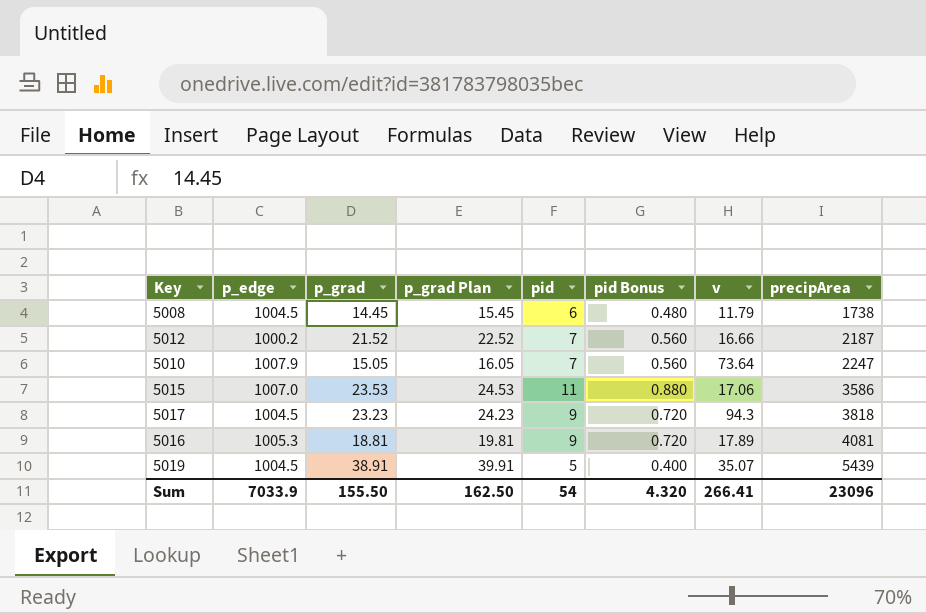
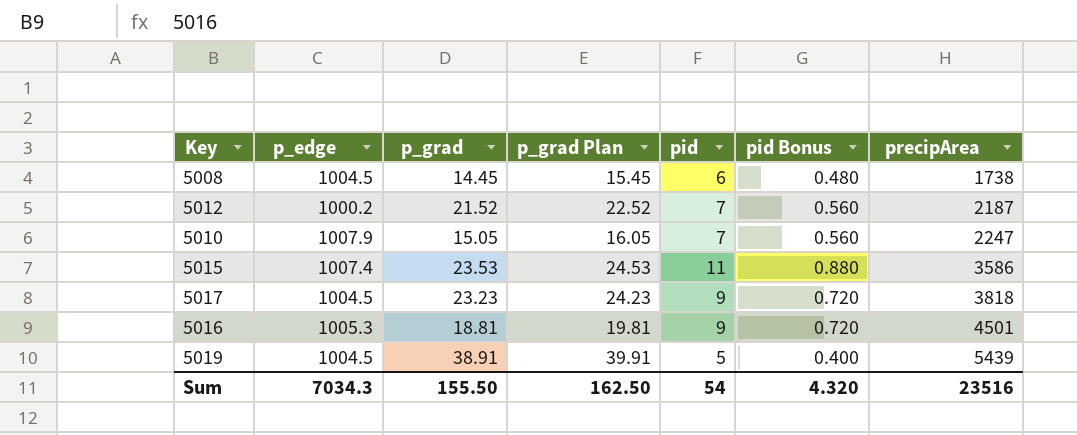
column v | position: 7 -> none
5015 | p_edge: 1007.0 -> 1007.4
5016 | precipArea: 4081 -> 4501
Sum | p_edge: 7033.9 -> 7034.3
Sum | precipArea: 23096 -> 23516

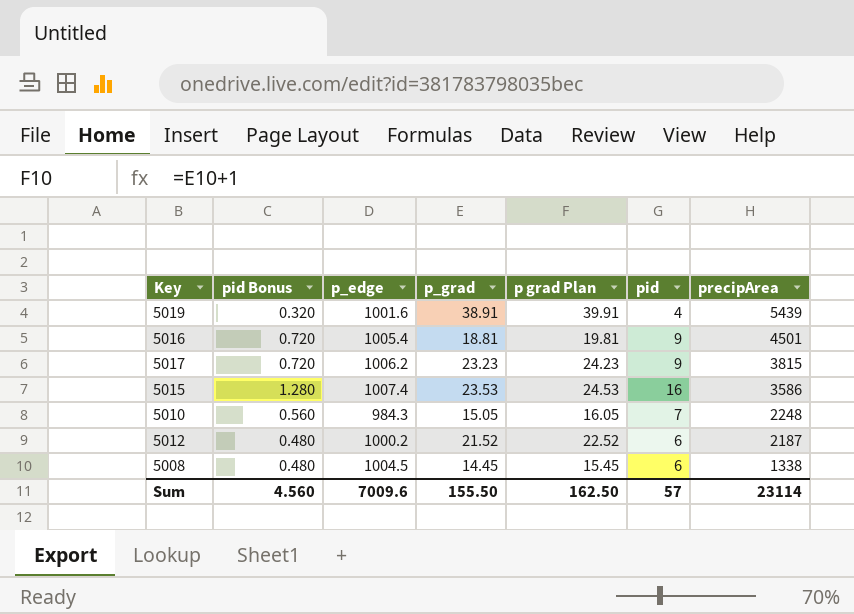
row order: precipArea ascending -> precipArea descending
column pid Bonus | position: 6 -> 2
column name: p_grad Plan -> p grad Plan
5019 | pid Bonus: 0.400 -> 0.320
5019 | p_edge: 1004.5 -> 1001.6
5019 | pid: 5 -> 4
5016 | p_edge: 1005.3 -> 1005.4
5017 | p_edge: 1004.5 -> 1006.2
5017 | precipArea: 3818 -> 3815
5015 | pid Bonus: 0.880 -> 1.280
5015 | pid: 11 -> 16
5010 | p_edge: 1007.9 -> 984.3
5010 | precipArea: 2247 -> 2248
5012 | pid Bonus: 0.560 -> 0.480
5012 | pid: 7 -> 6
5008 | precipArea: 1738 -> 1338
Sum | pid Bonus: 4.320 -> 4.560
Sum | p_edge: 7034.3 -> 7009.6
Sum | pid: 54 -> 57
Sum | precipArea: 23516 -> 23114

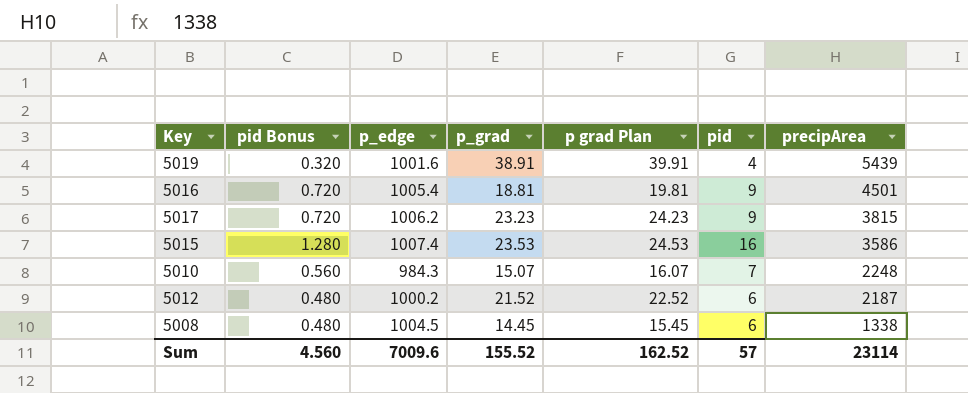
5010 | p_grad: 15.05 -> 15.07
5010 | p grad Plan: 16.05 -> 16.07
Sum | p_grad: 155.50 -> 155.52
Sum | p grad Plan: 162.50 -> 162.52

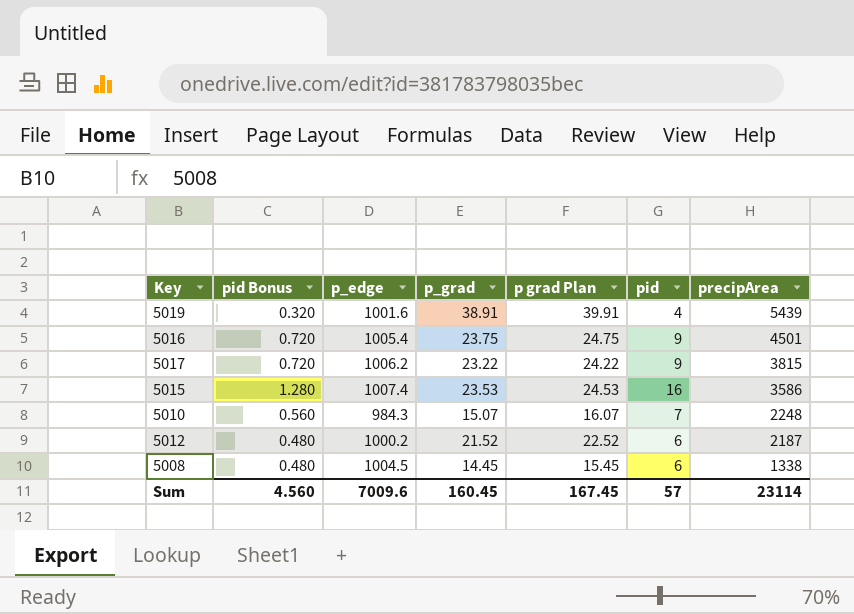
5016 | p_grad: 18.81 -> 23.75
5016 | p grad Plan: 19.81 -> 24.75
5017 | p_grad: 23.23 -> 23.22
5017 | p grad Plan: 24.23 -> 24.22
Sum | p_grad: 155.52 -> 160.45
Sum | p grad Plan: 162.52 -> 167.45

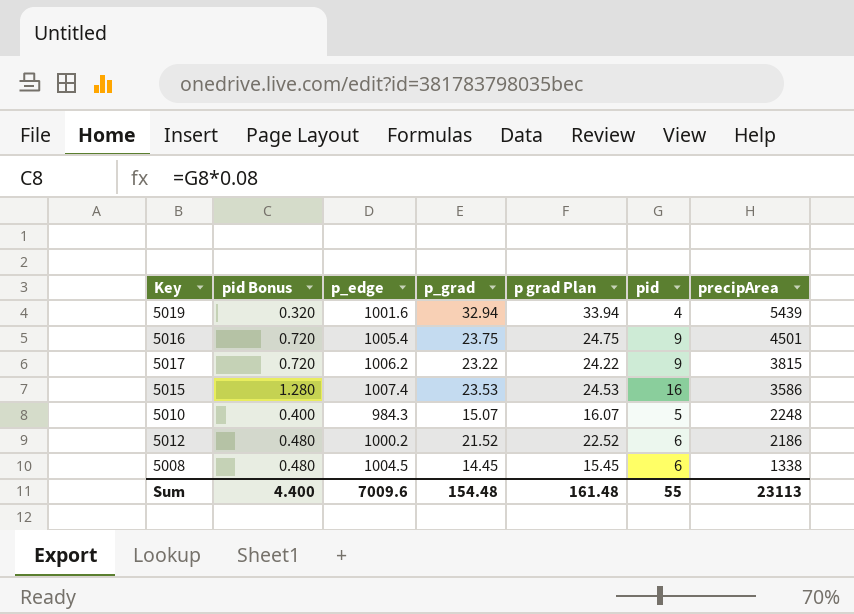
5019 | p_grad: 38.91 -> 32.94
5019 | p grad Plan: 39.91 -> 33.94
5010 | pid Bonus: 0.560 -> 0.400
5010 | pid: 7 -> 5
5012 | precipArea: 2187 -> 2186
Sum | pid Bonus: 4.560 -> 4.400
Sum | p_grad: 160.45 -> 154.48
Sum | p grad Plan: 167.45 -> 161.48
Sum | pid: 57 -> 55
Sum | precipArea: 23114 -> 23113

